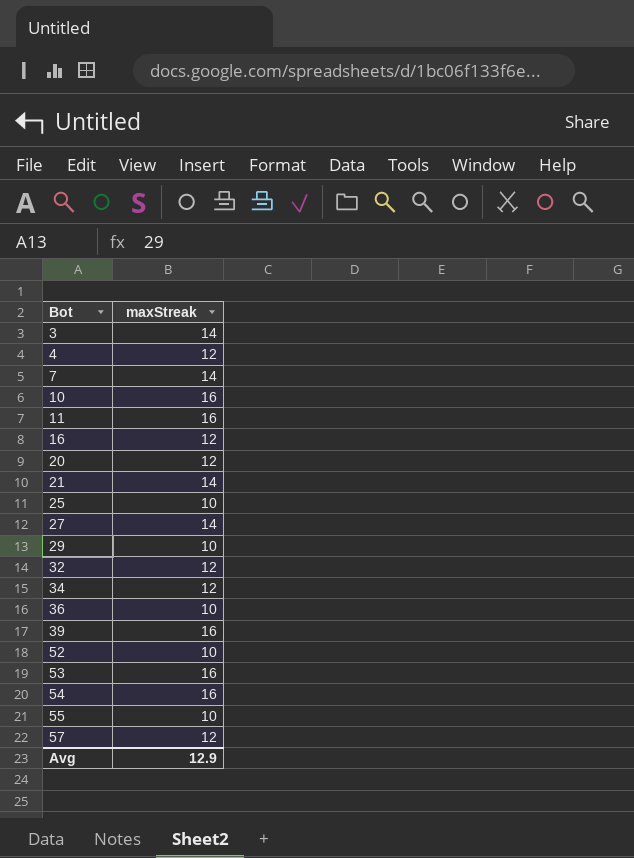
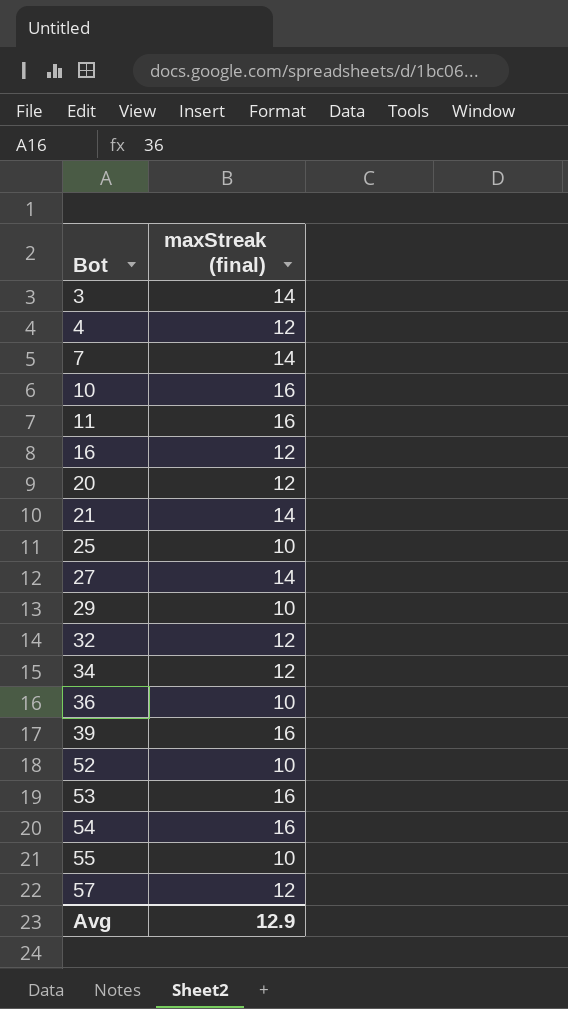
column name: maxStreak -> maxStreak (final)

